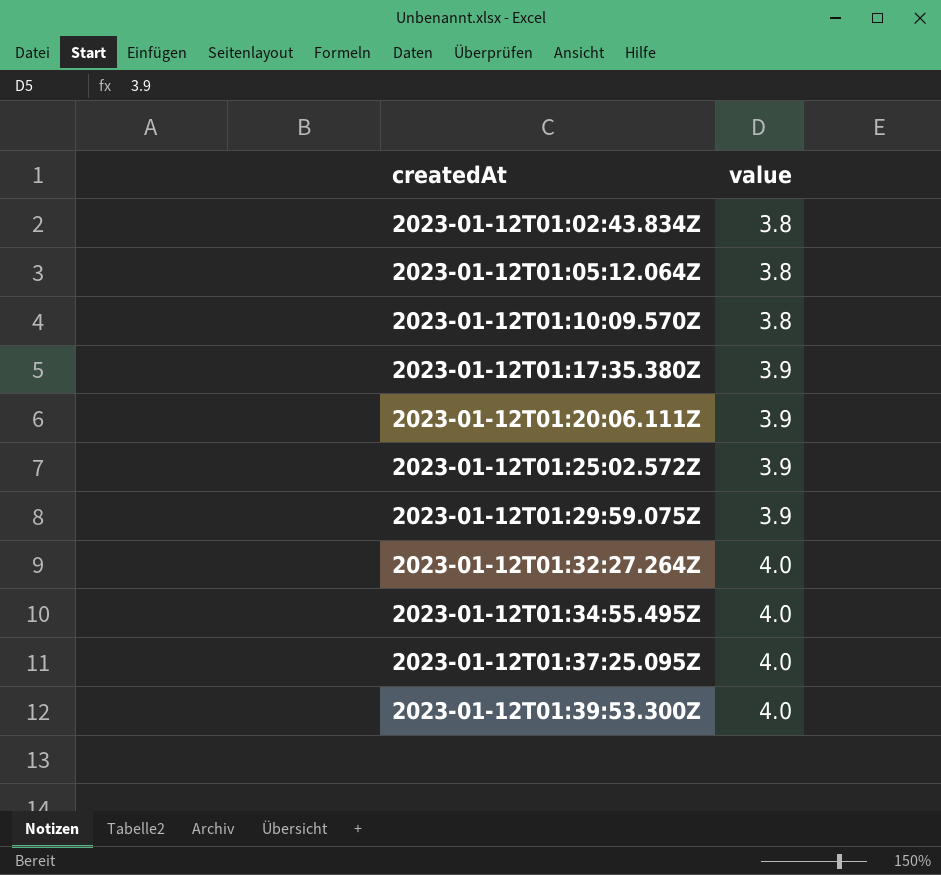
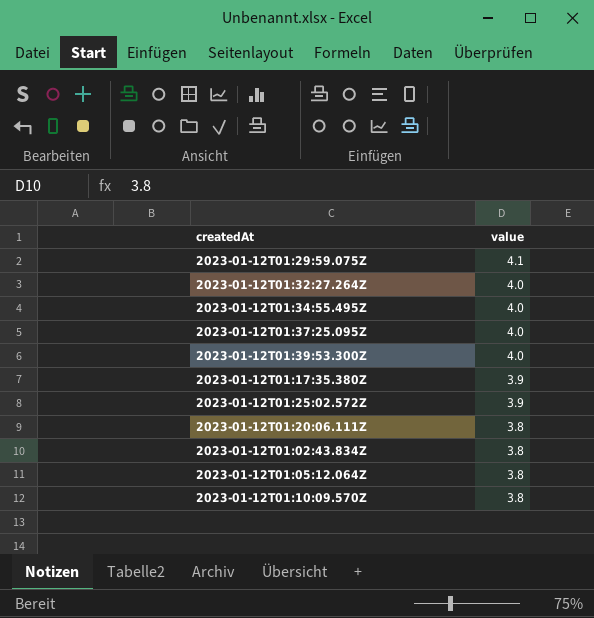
row order: createdAt ascending -> value descending
2023-01-12T01:29:59.075Z | value: 3.9 -> 4.1
2023-01-12T01:20:06.111Z | value: 3.9 -> 3.8

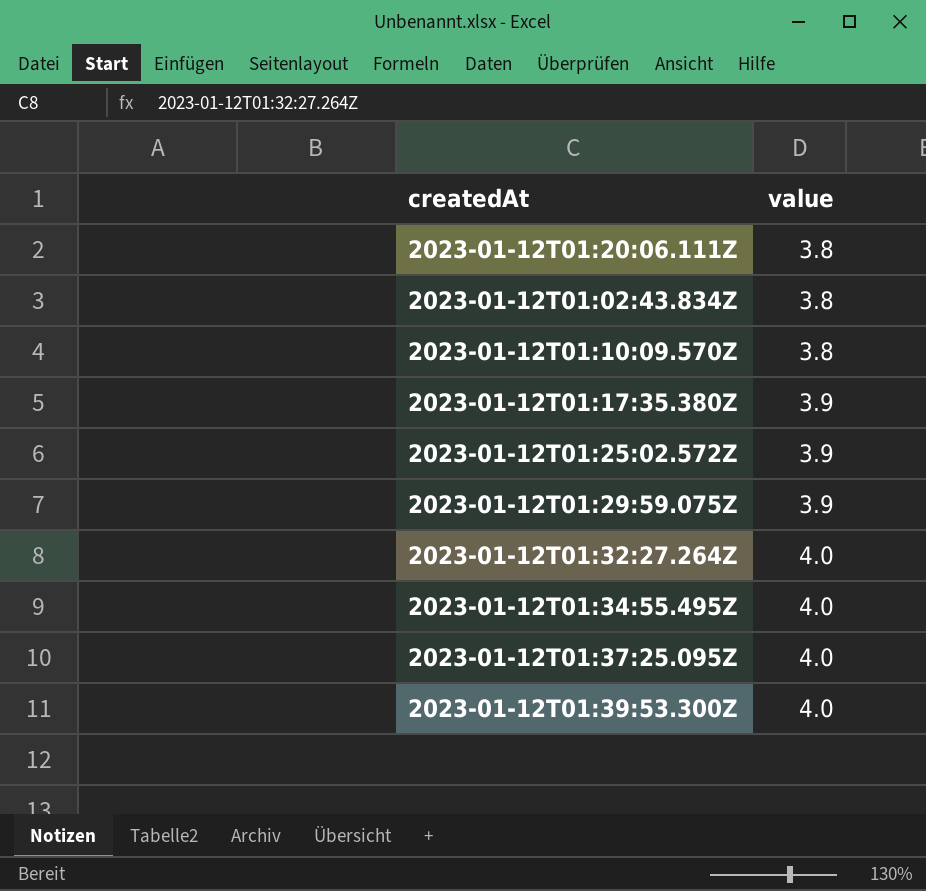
row order: value descending -> value ascending
row 2023-01-12T01:05:12.064Z: 3.8 -> none
2023-01-12T01:29:59.075Z | value: 4.1 -> 3.9

